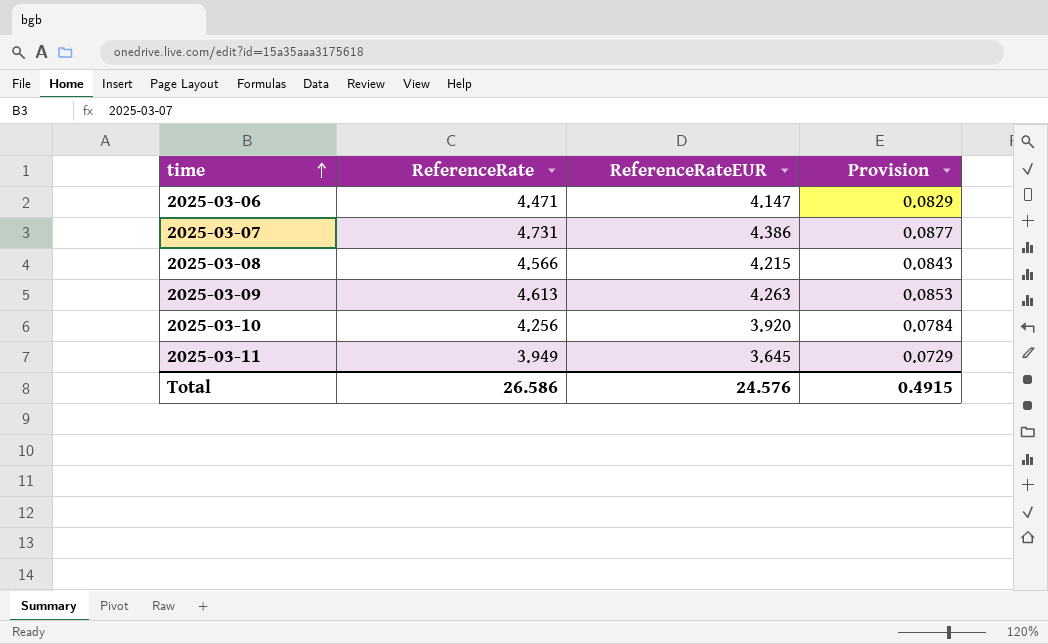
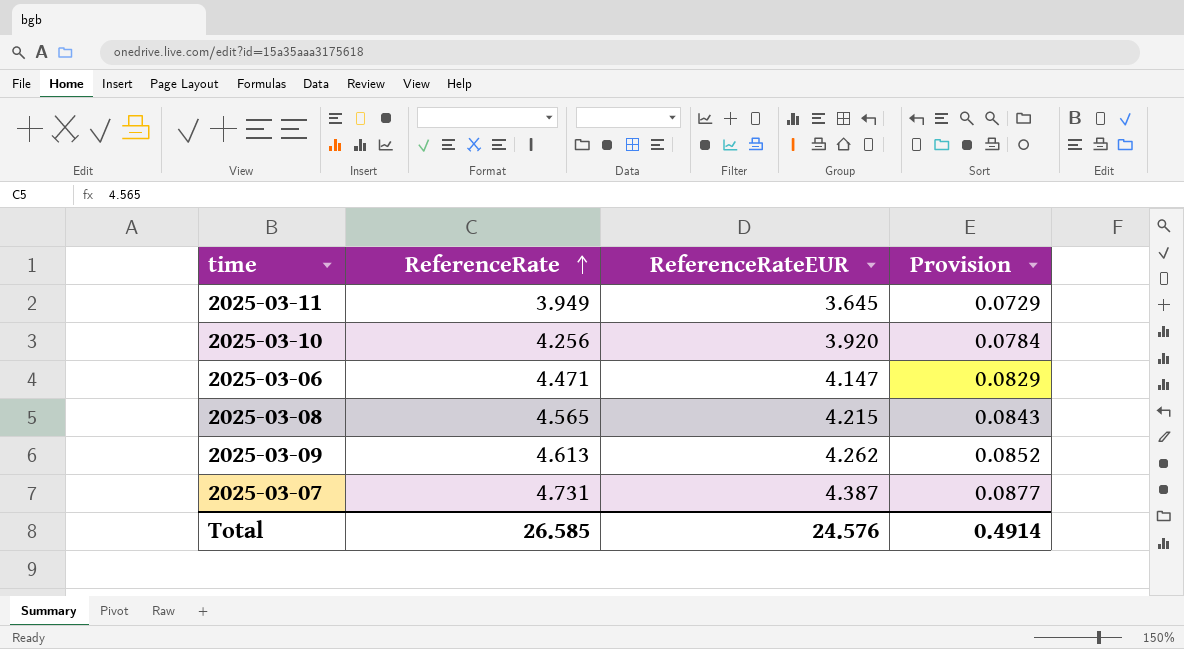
row order: time ascending -> ReferenceRate ascending
2025-03-08 | ReferenceRate: 4.566 -> 4.565
2025-03-09 | ReferenceRateEUR: 4.263 -> 4.262
2025-03-09 | Provision: 0.0853 -> 0.0852
2025-03-07 | ReferenceRateEUR: 4.386 -> 4.387
Total | ReferenceRate: 26.586 -> 26.585
Total | Provision: 0.4915 -> 0.4914

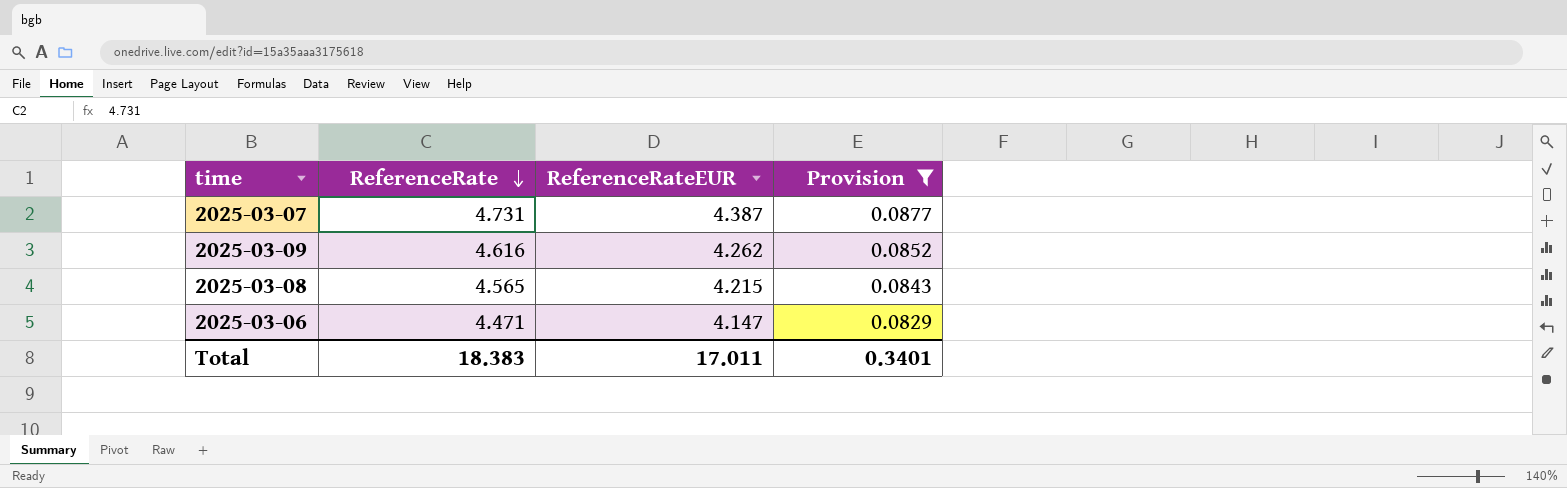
filter: none -> Provision >= 0.0829
row order: ReferenceRate ascending -> ReferenceRate descending
2025-03-09 | ReferenceRate: 4.613 -> 4.616
Total | ReferenceRate: 26.585 -> 18.383
Total | ReferenceRateEUR: 24.576 -> 17.011
Total | Provision: 0.4914 -> 0.3401

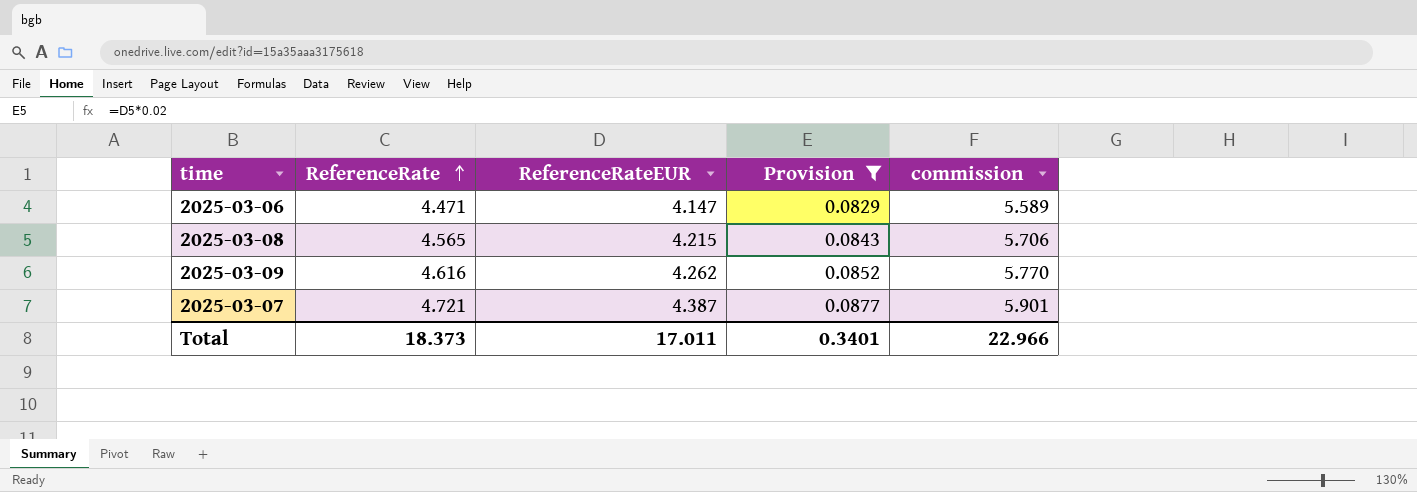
row order: ReferenceRate descending -> ReferenceRate ascending
column commission | formula: none -> [ReferenceRate] * 1.25
2025-03-07 | ReferenceRate: 4.731 -> 4.721
Total | ReferenceRate: 18.383 -> 18.373

